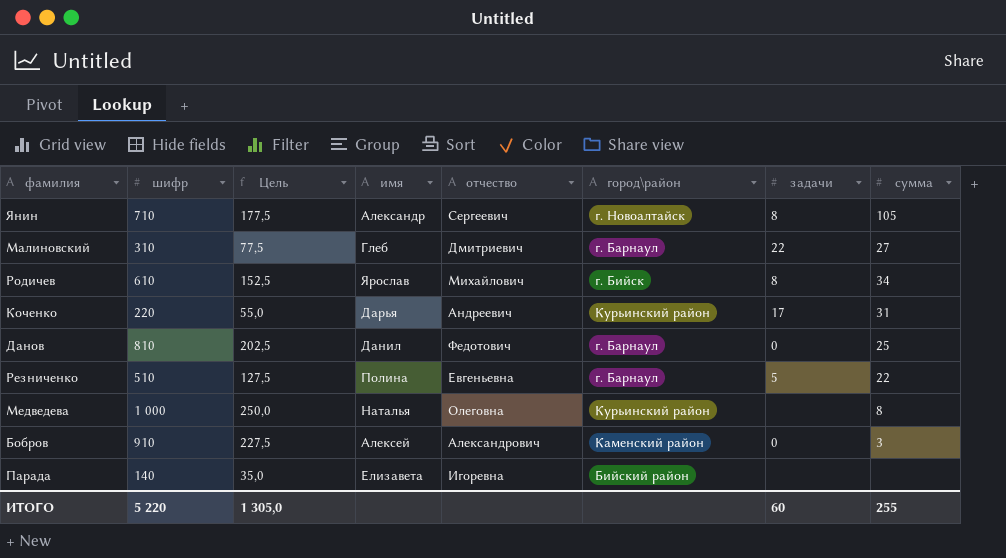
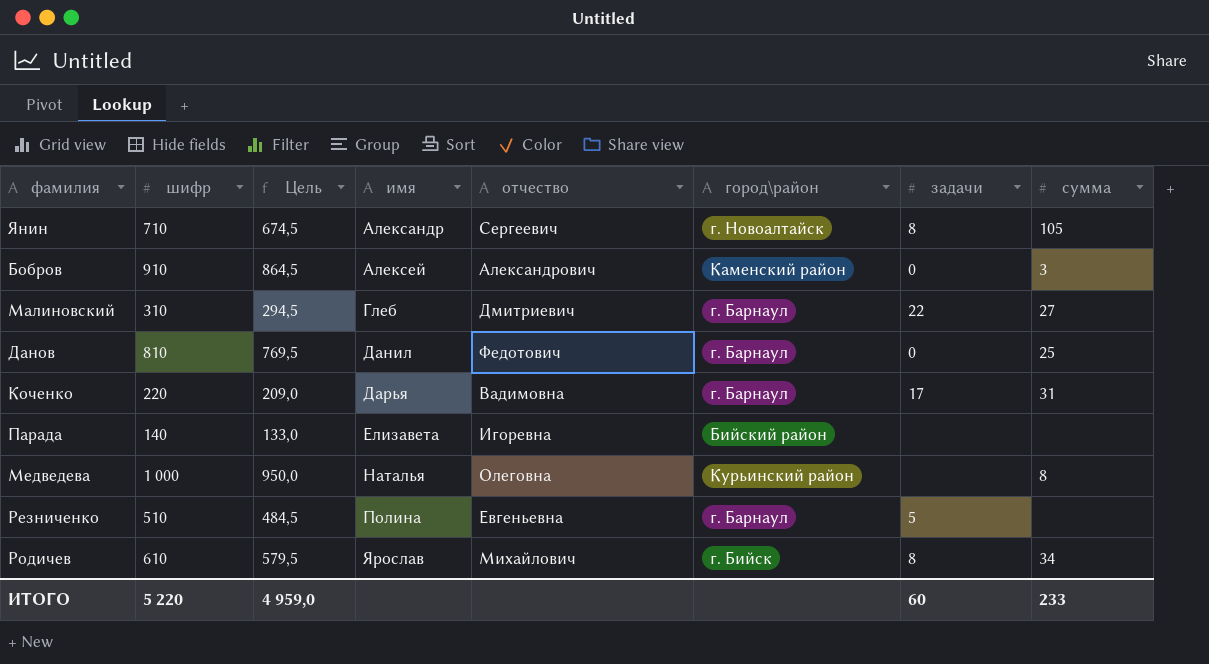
row order: none -> имя ascending
column Цель | formula: [шифр] * 0,25 -> [шифр] * 0,95
Коченко | отчество: Андреевич -> Вадимовна
Коченко | город\район: Курьинский район -> г. Барнаул
Резниченко | сумма: 22 -> none
ИТОГО | Цель: 1 305,0 -> 4 959,0
ИТОГО | сумма: 255 -> 233

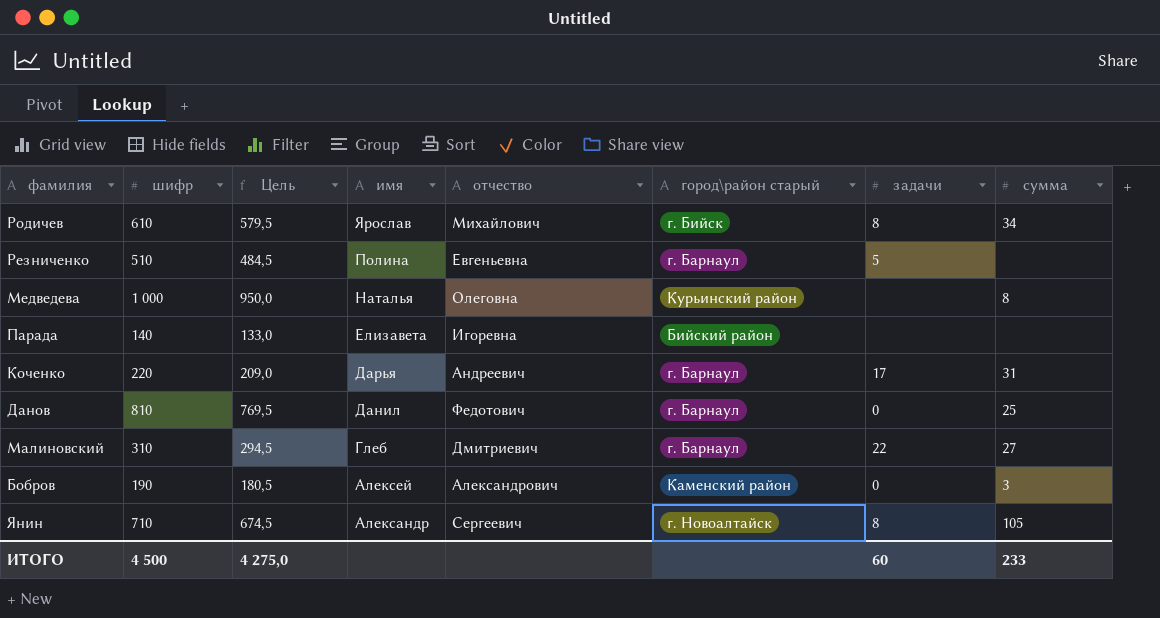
row order: имя ascending -> имя descending
column name: город\район -> город\район старый
Коченко | отчество: Вадимовна -> Андреевич
Бобров | шифр: 910 -> 190
Бобров | Цель: 864,5 -> 180,5
ИТОГО | шифр: 5 220 -> 4 500
ИТОГО | Цель: 4 959,0 -> 4 275,0

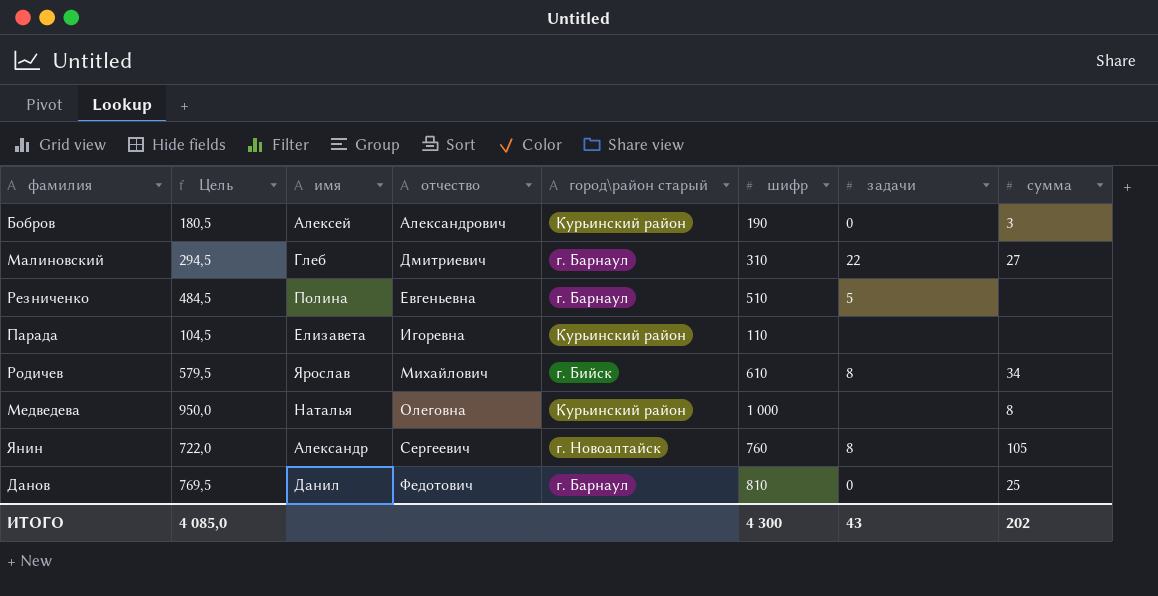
row order: имя descending -> отчество ascending
column шифр | position: 2 -> 6
row Коченко: 220 | 209,0 | Дарья | Андреевич | г. Барнаул | 17 | 31 -> none
Бобров | город\район старый: Каменский район -> Курьинский район
Парада | Цель: 133,0 -> 104,5
Парада | город\район старый: Бийский район -> Курьинский район
Парада | шифр: 140 -> 110
Янин | Цель: 674,5 -> 722,0
Янин | шифр: 710 -> 760
ИТОГО | Цель: 4 275,0 -> 4 085,0
ИТОГО | шифр: 4 500 -> 4 300
ИТОГО | задачи: 60 -> 43
ИТОГО | сумма: 233 -> 202

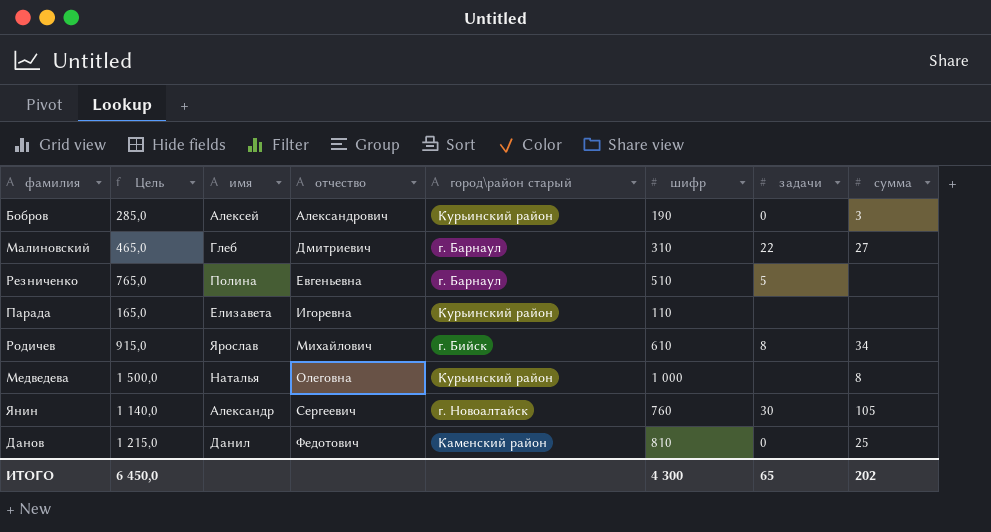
column Цель | formula: [шифр] * 0,95 -> [шифр] * 1,5
Янин | задачи: 8 -> 30
Данов | город\район старый: г. Барнаул -> Каменский район
ИТОГО | Цель: 4 085,0 -> 6 450,0
ИТОГО | задачи: 43 -> 65

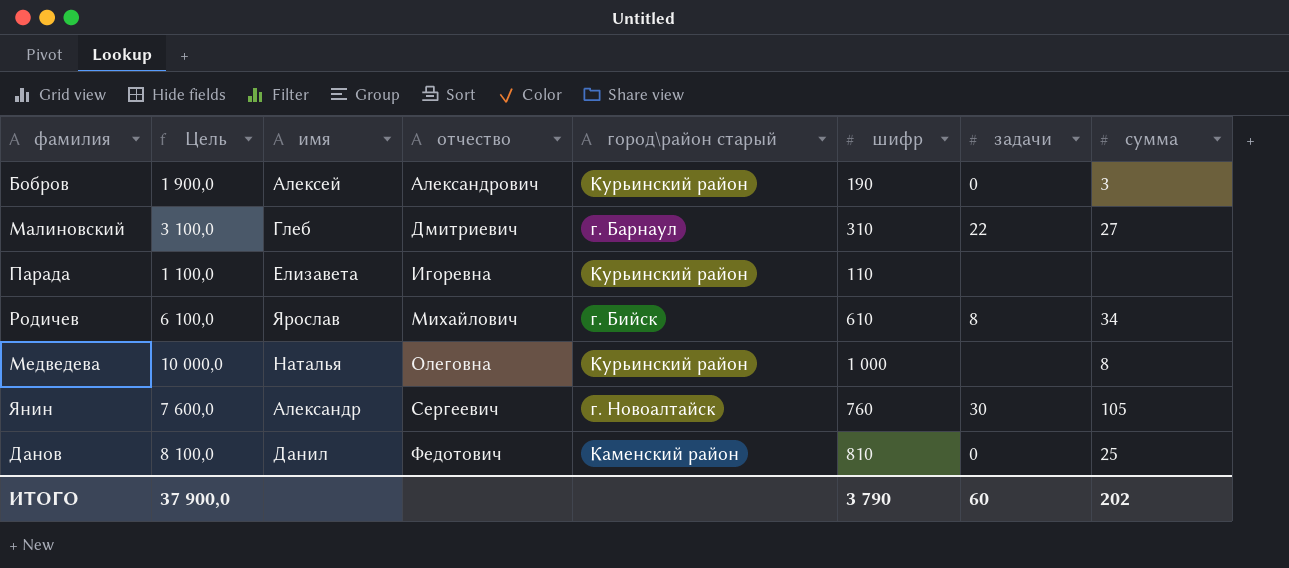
column Цель | formula: [шифр] * 1,5 -> [шифр] * 10
row Резниченко: 765,0 | Полина | Евгеньевна | г. Барнаул | 510 | 5 | none -> none
ИТОГО | Цель: 6 450,0 -> 37 900,0
ИТОГО | шифр: 4 300 -> 3 790
ИТОГО | задачи: 65 -> 60

